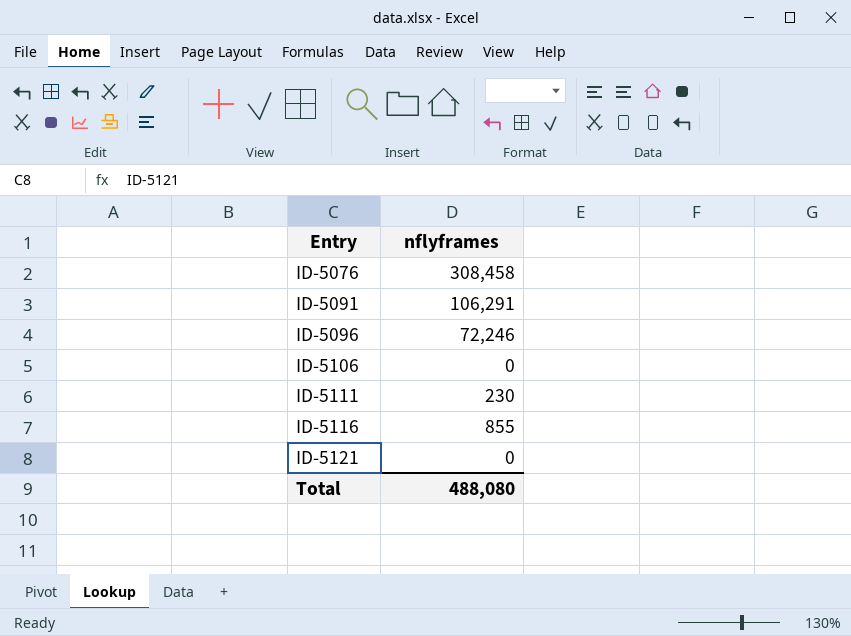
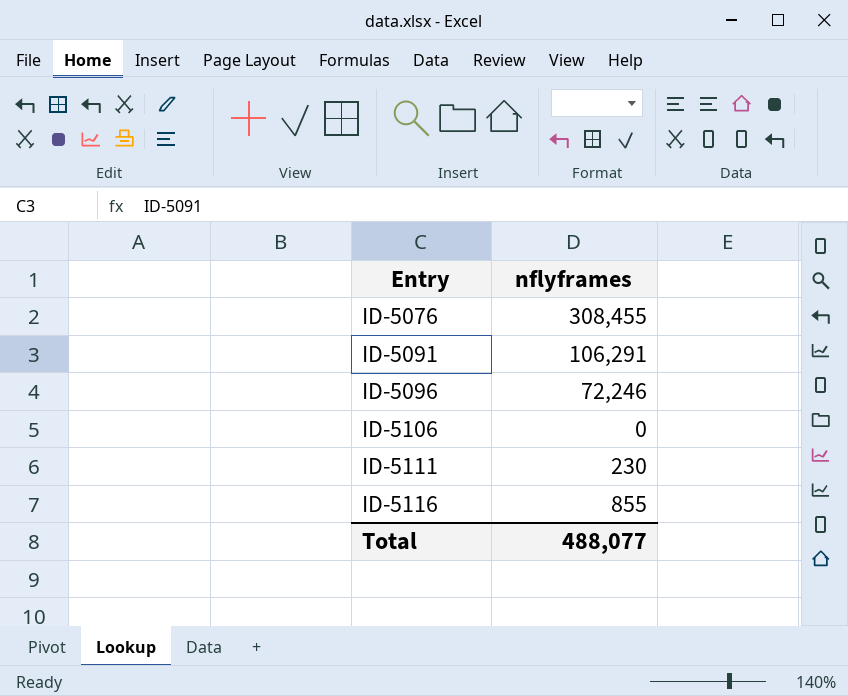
row ID-5121: 0 -> none
ID-5076 | nflyframes: 308,458 -> 308,455
Total | nflyframes: 488,080 -> 488,077

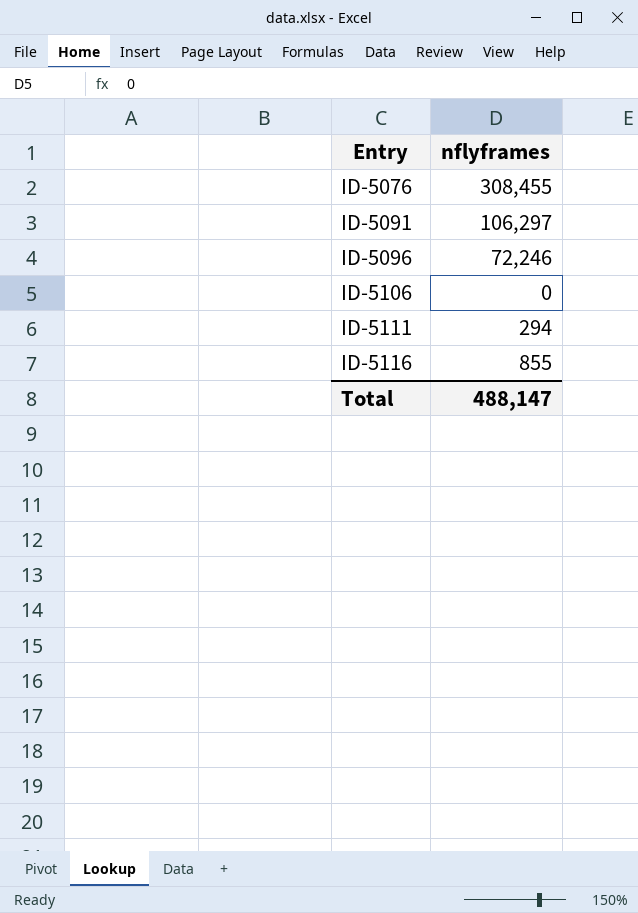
ID-5091 | nflyframes: 106,291 -> 106,297
ID-5111 | nflyframes: 230 -> 294
Total | nflyframes: 488,077 -> 488,147

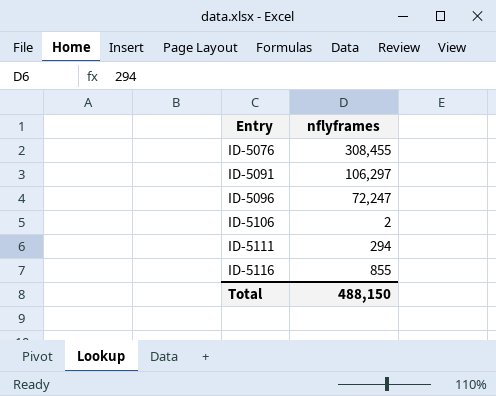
ID-5096 | nflyframes: 72,246 -> 72,247
ID-5106 | nflyframes: 0 -> 2
Total | nflyframes: 488,147 -> 488,150

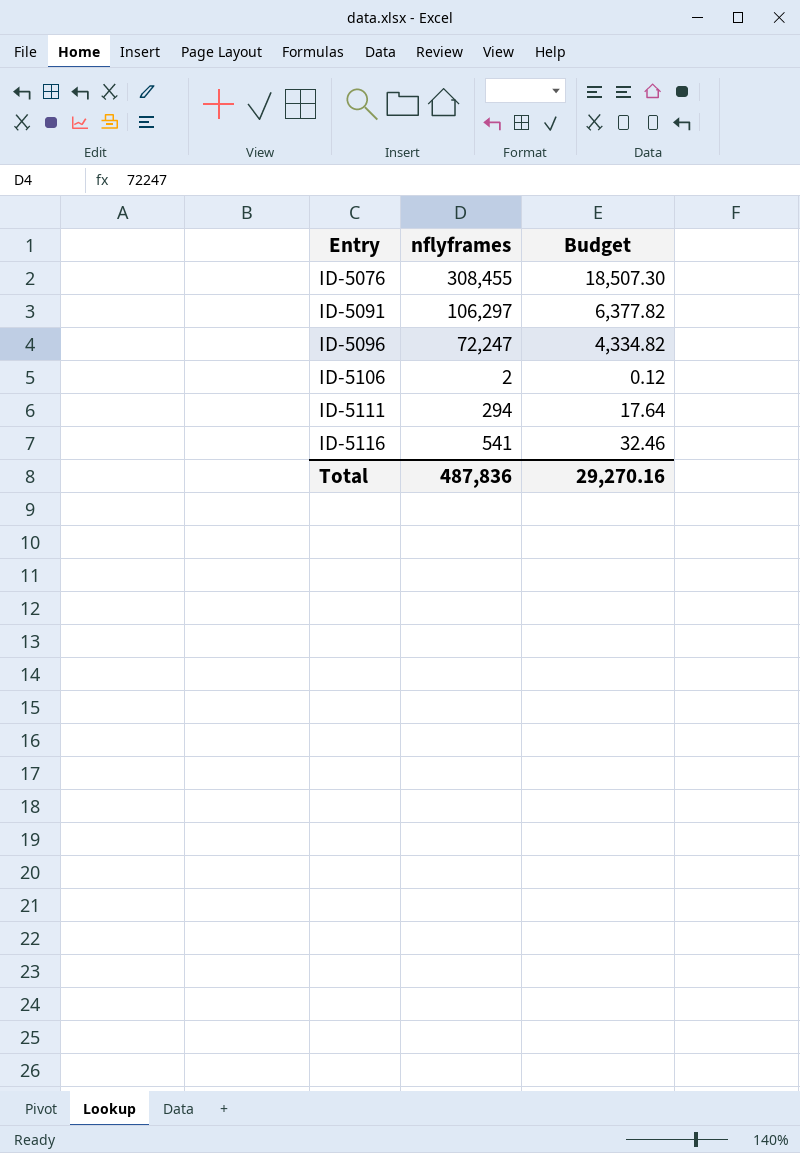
column Budget | formula: none -> [nflyframes] * 0.06
ID-5116 | nflyframes: 855 -> 541
Total | nflyframes: 488,150 -> 487,836

